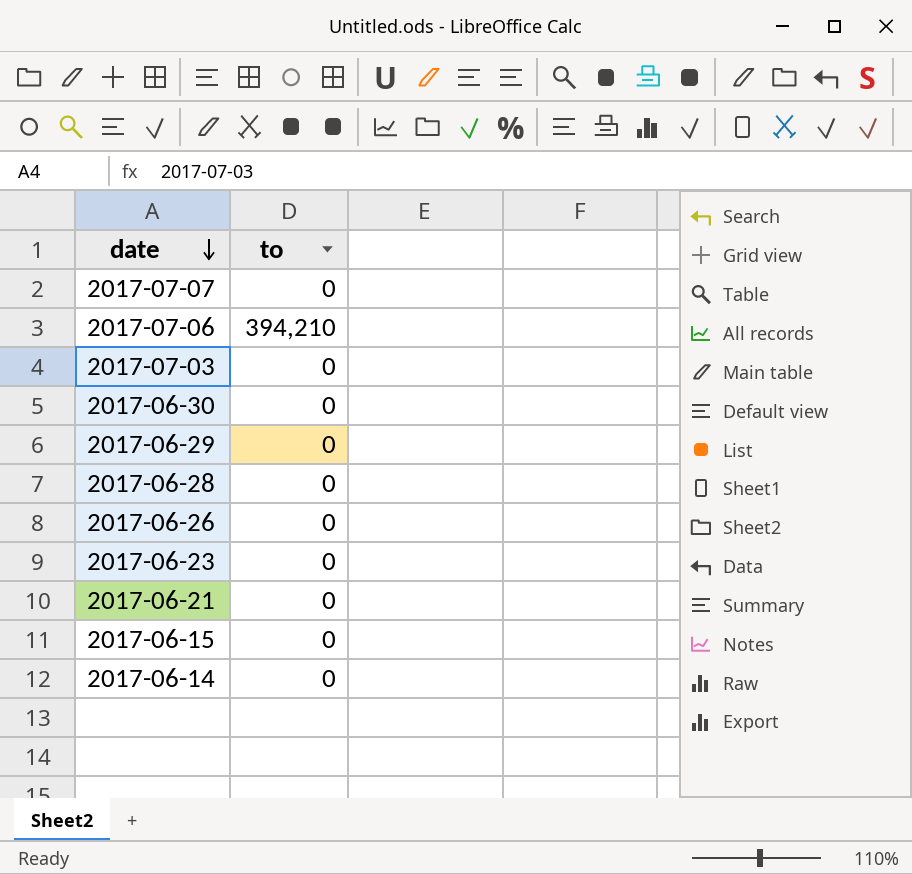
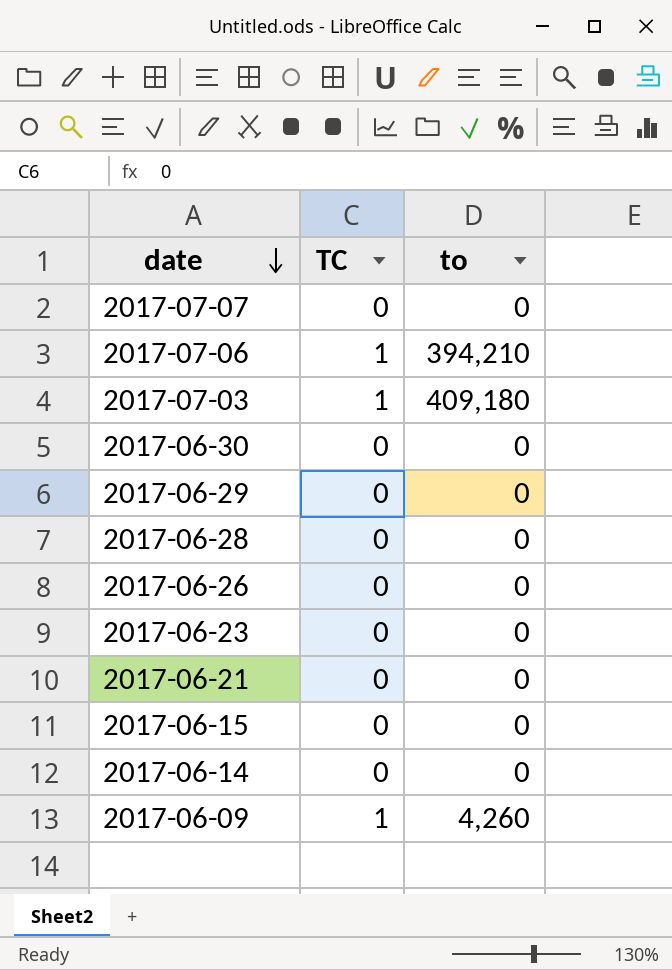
column TC | position: none -> 2
2017-07-03 | to: 0 -> 409,180
row 2017-06-09: none -> 1 | 4,260

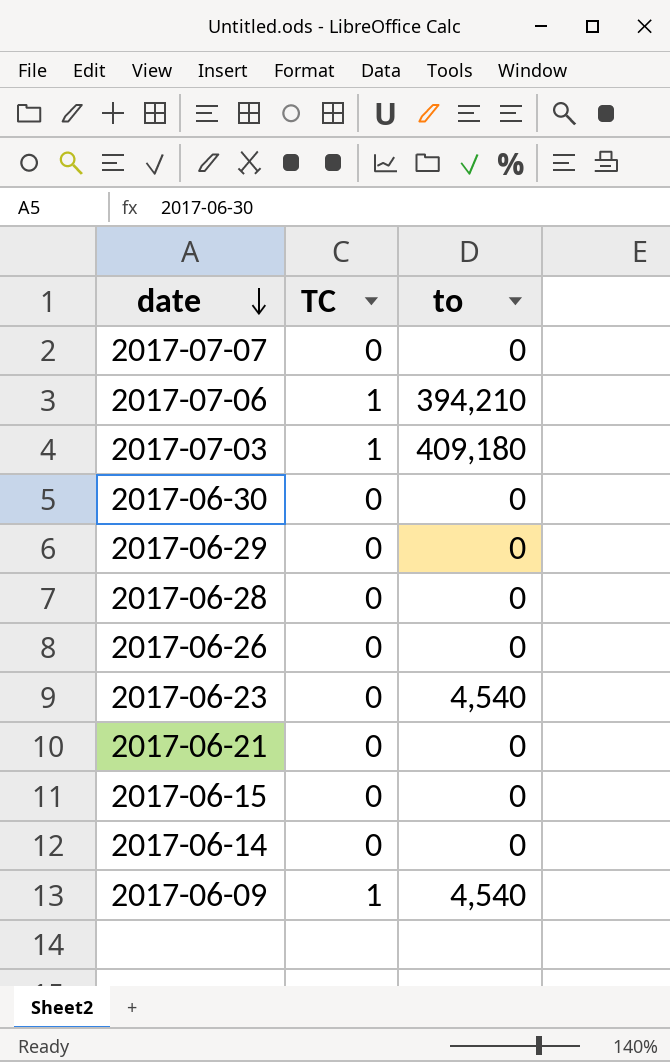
2017-06-23 | to: 0 -> 4,540
2017-06-09 | to: 4,260 -> 4,540

